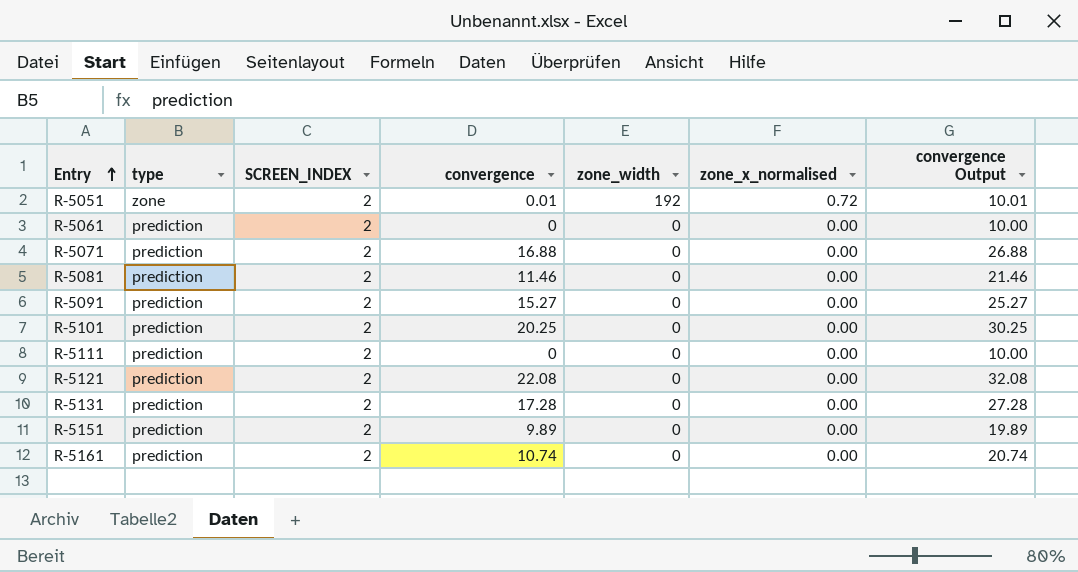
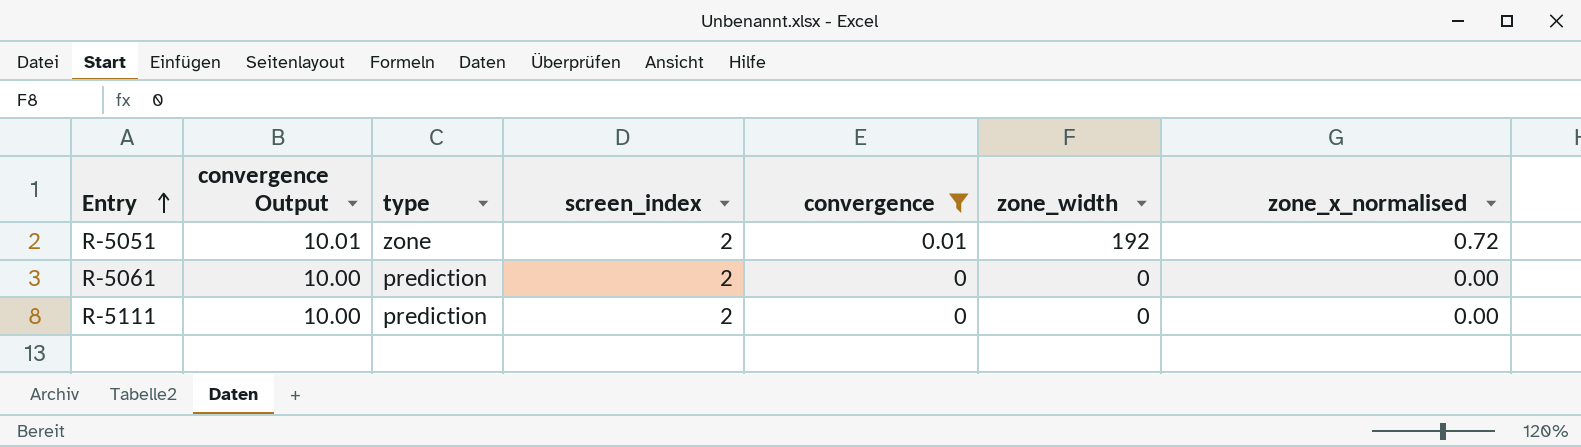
filter: none -> convergence <= 0.01
column convergence Output | position: 7 -> 2
column name: SCREEN_INDEX -> screen_index

